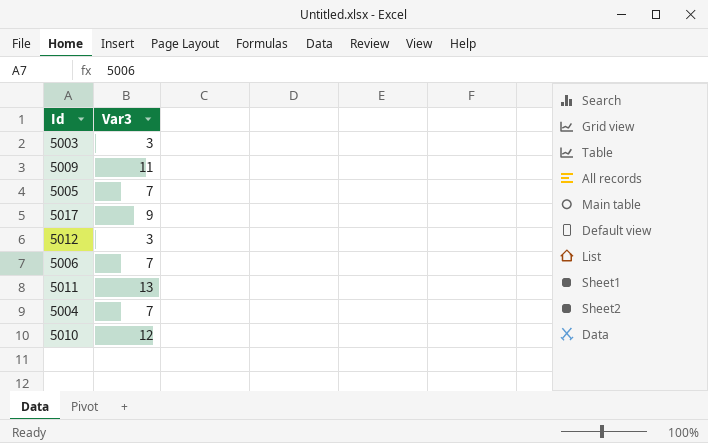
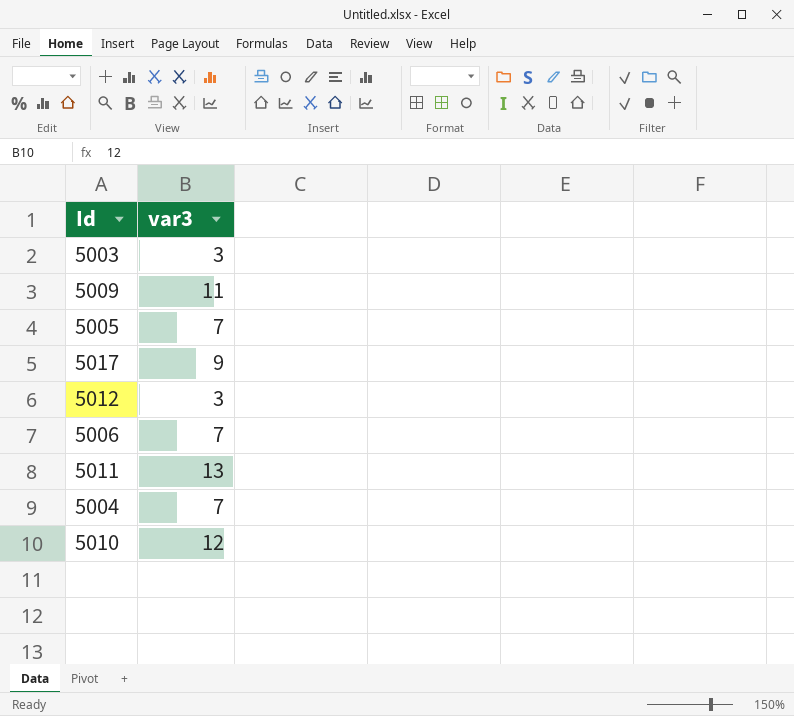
column name: Var3 -> var3

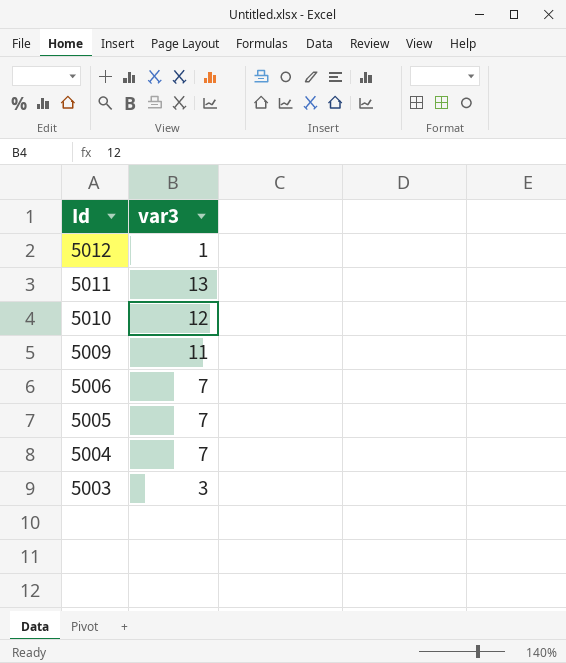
row order: none -> Id descending
row 5017: 9 -> none
5012 | var3: 3 -> 1

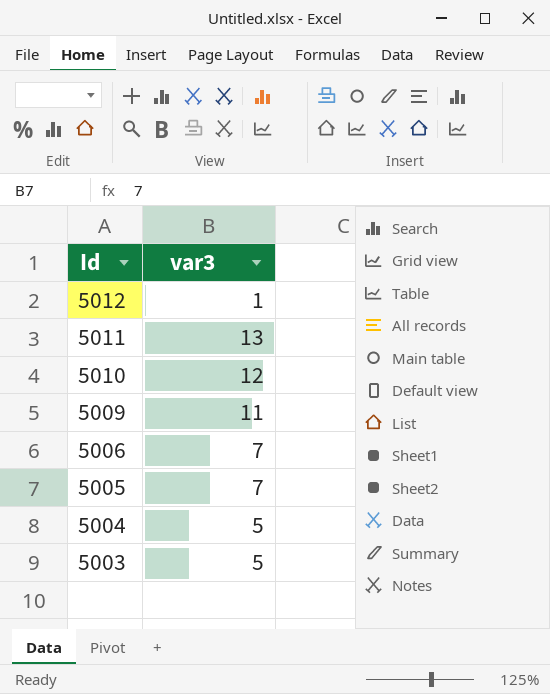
5004 | var3: 7 -> 5
5003 | var3: 3 -> 5

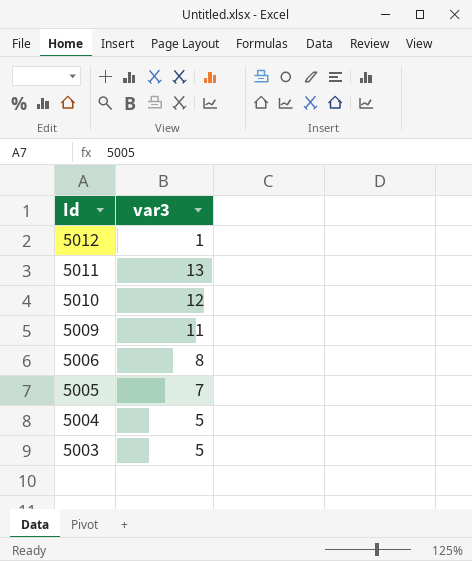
5006 | var3: 7 -> 8

